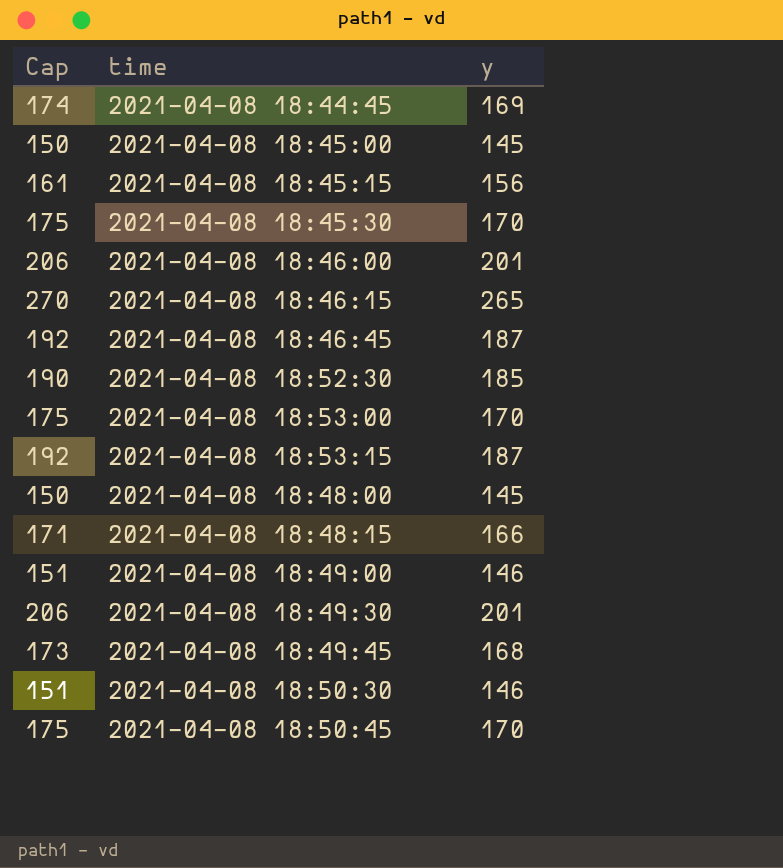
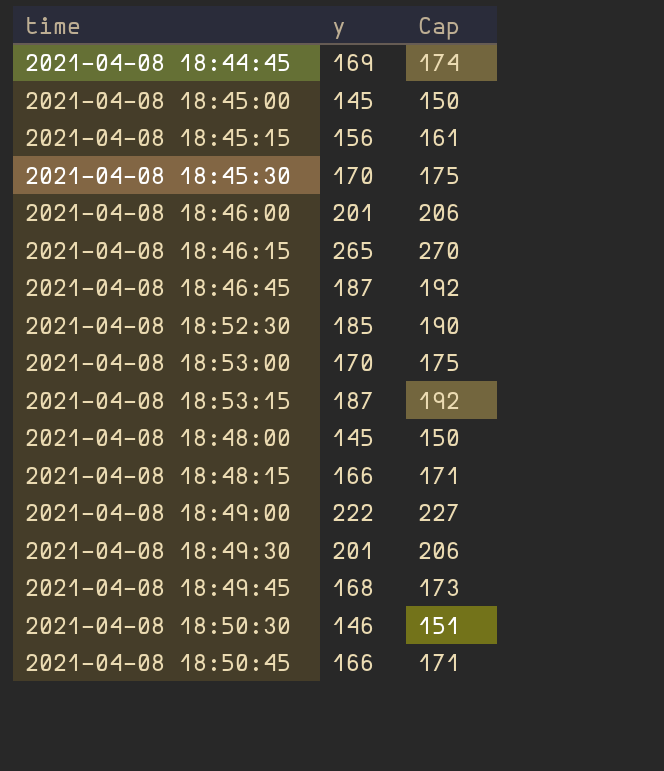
column Cap | position: 1 -> 3
2021-04-08 18:49:00 | y: 146 -> 222
2021-04-08 18:49:00 | Cap: 151 -> 227
2021-04-08 18:50:45 | y: 170 -> 166
2021-04-08 18:50:45 | Cap: 175 -> 171

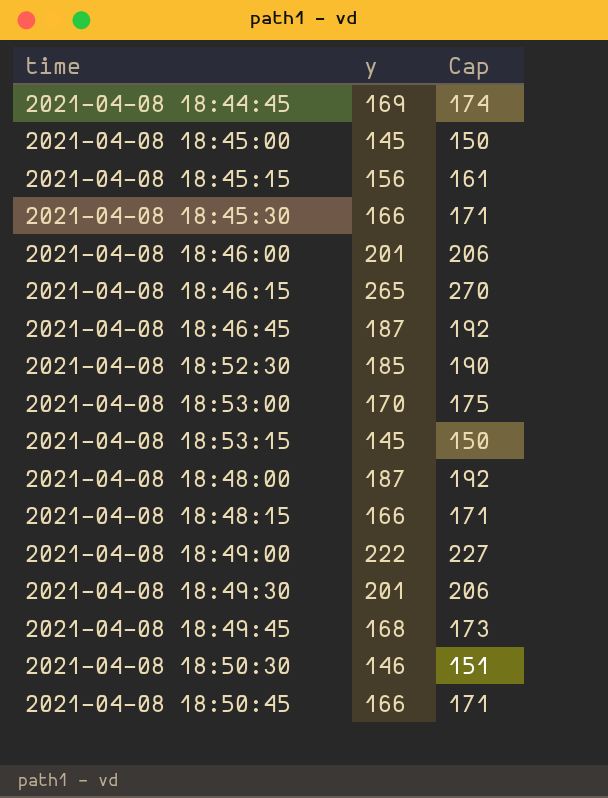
2021-04-08 18:45:30 | y: 170 -> 166
2021-04-08 18:45:30 | Cap: 175 -> 171
2021-04-08 18:53:15 | y: 187 -> 145
2021-04-08 18:53:15 | Cap: 192 -> 150
2021-04-08 18:48:00 | y: 145 -> 187
2021-04-08 18:48:00 | Cap: 150 -> 192

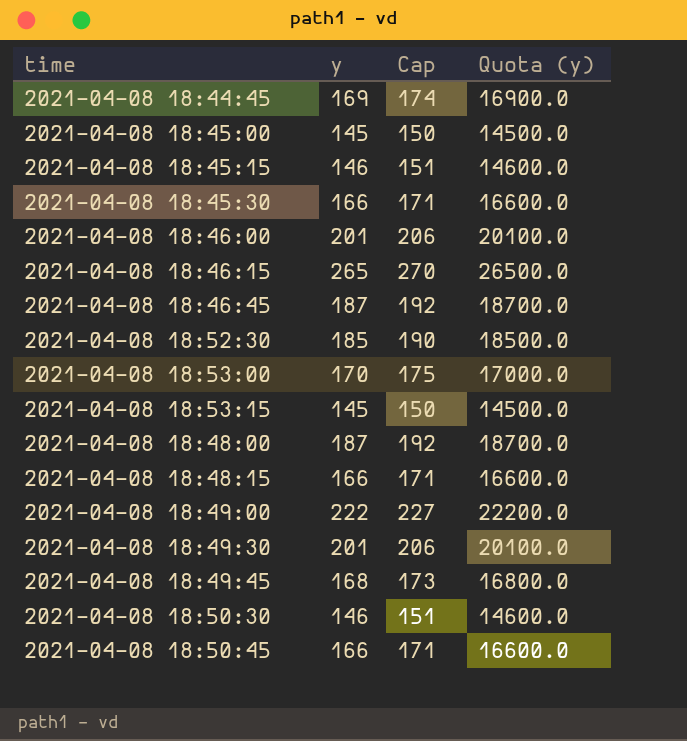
column Quota (y) | formula: none -> [y] * 100
2021-04-08 18:45:15 | y: 156 -> 146
2021-04-08 18:45:15 | Cap: 161 -> 151

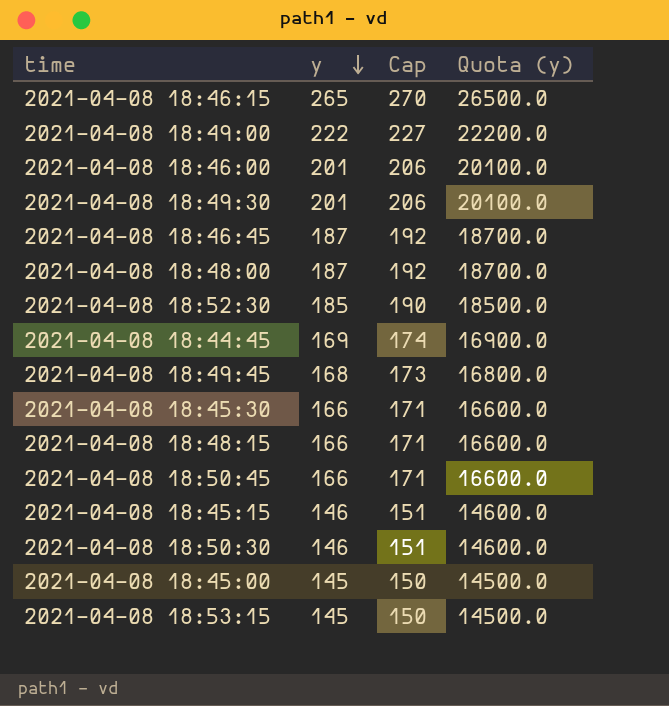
row order: none -> y descending
row 2021-04-08 18:53:00: 170 | 175 | 17000.0 -> none

